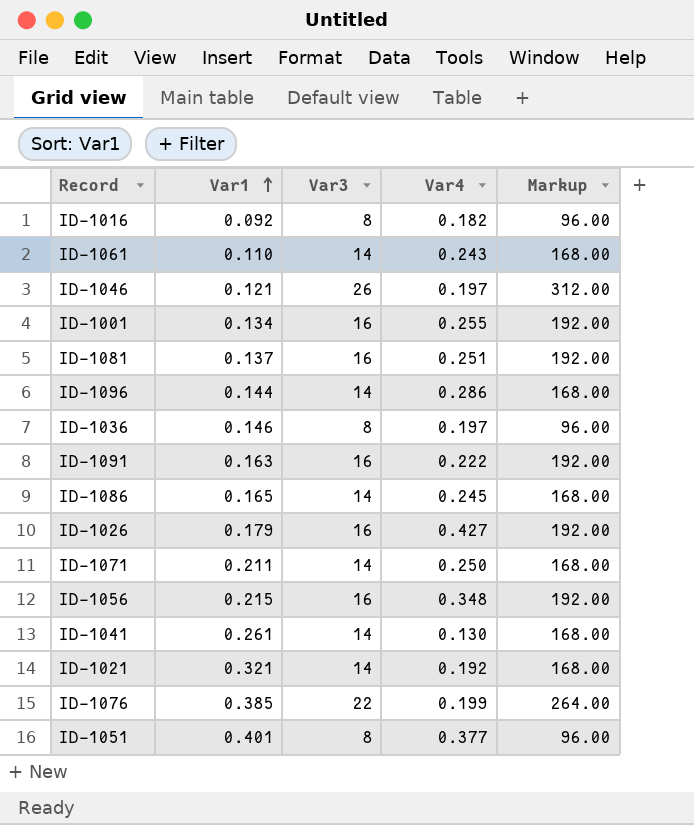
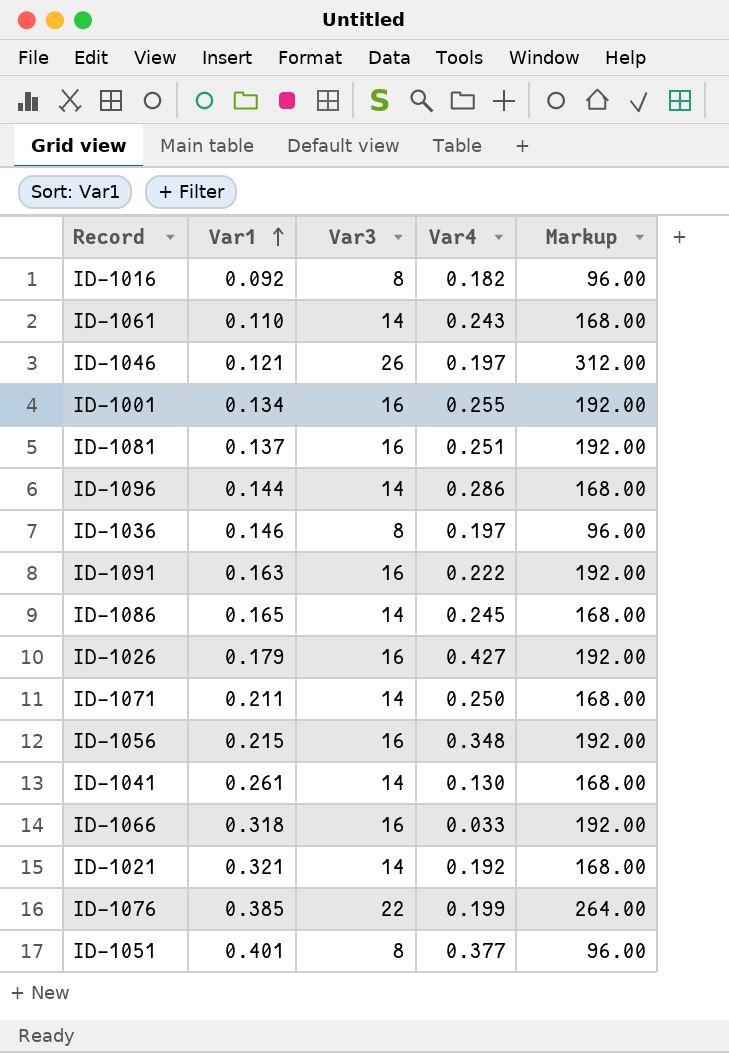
row ID-1066: none -> 0.318 | 16 | 0.033 | 192.00

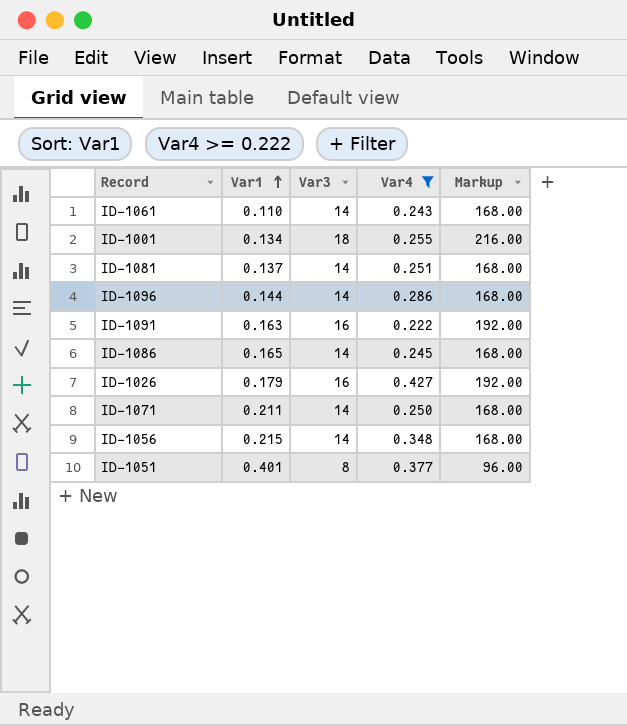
filter: none -> Var4 >= 0.222
ID-1001 | Var3: 16 -> 18
ID-1001 | Markup: 192.00 -> 216.00
ID-1081 | Var3: 16 -> 14
ID-1081 | Markup: 192.00 -> 168.00
ID-1056 | Var3: 16 -> 14
ID-1056 | Markup: 192.00 -> 168.00

